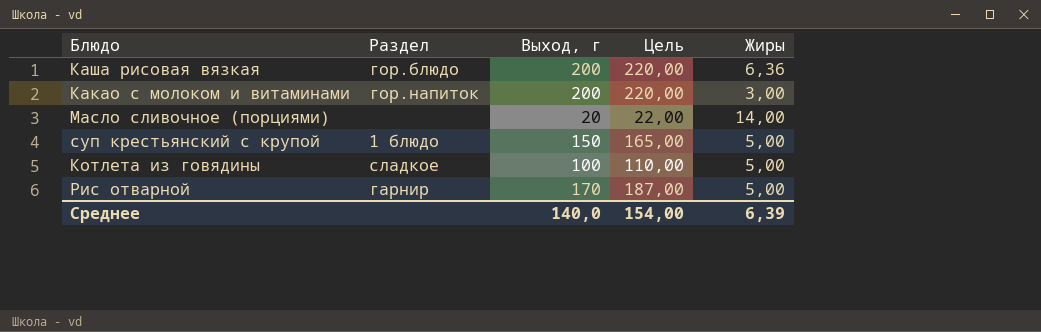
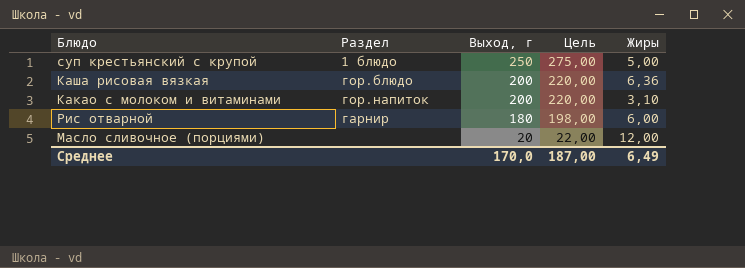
row order: none -> Выход, г descending
row Котлета из говядины: сладкое | 100 | 110,00 | 5,00 -> none
суп крестьянский с крупой | Выход, г: 150 -> 250
суп крестьянский с крупой | Цель: 165,00 -> 275,00
Какао с молоком и витаминами | Жиры: 3,00 -> 3,10
Рис отварной | Выход, г: 170 -> 180
Рис отварной | Цель: 187,00 -> 198,00
Рис отварной | Жиры: 5,00 -> 6,00
Масло сливочное (порциями) | Жиры: 14,00 -> 12,00
Среднее | Выход, г: 140,0 -> 170,0
Среднее | Цель: 154,00 -> 187,00
Среднее | Жиры: 6,39 -> 6,49

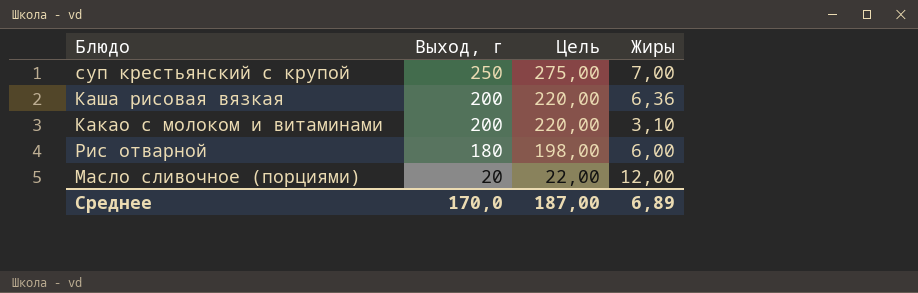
column Раздел | position: 2 -> none
суп крестьянский с крупой | Жиры: 5,00 -> 7,00
Среднее | Жиры: 6,49 -> 6,89

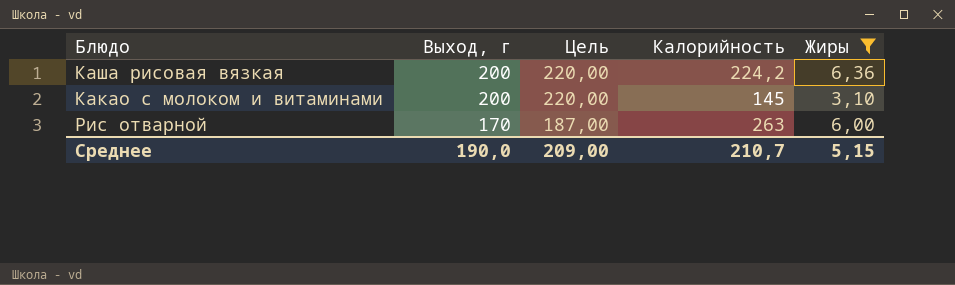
filter: none -> Жиры <= 6,36
column Калорийность | position: none -> 4
Рис отварной | Выход, г: 180 -> 170
Рис отварной | Цель: 198,00 -> 187,00
Среднее | Выход, г: 170,0 -> 190,0
Среднее | Цель: 187,00 -> 209,00
Среднее | Жиры: 6,89 -> 5,15

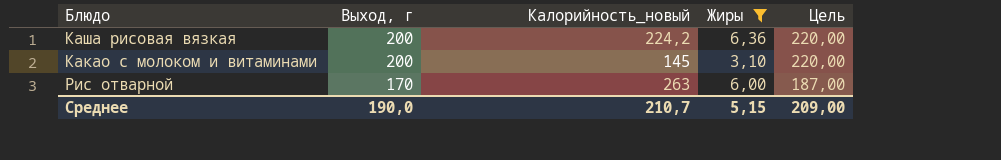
column name: Калорийность -> Калорийность_новый
column Цель | position: 3 -> 5

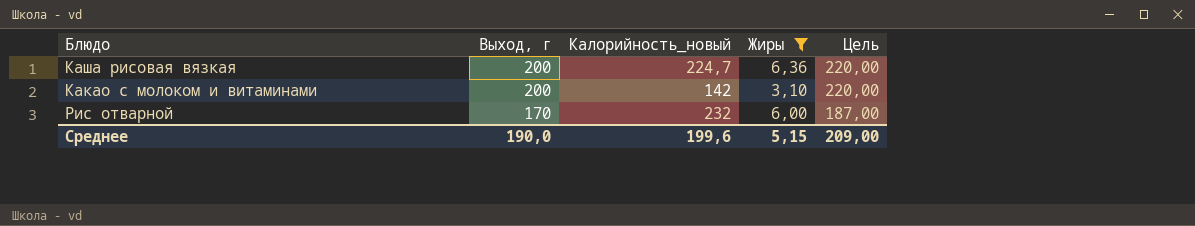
Каша рисовая вязкая | Калорийность_новый: 224,2 -> 224,7
Какао с молоком и витаминами | Калорийность_новый: 145 -> 142
Рис отварной | Калорийность_новый: 263 -> 232
Среднее | Калорийность_новый: 210,7 -> 199,6

